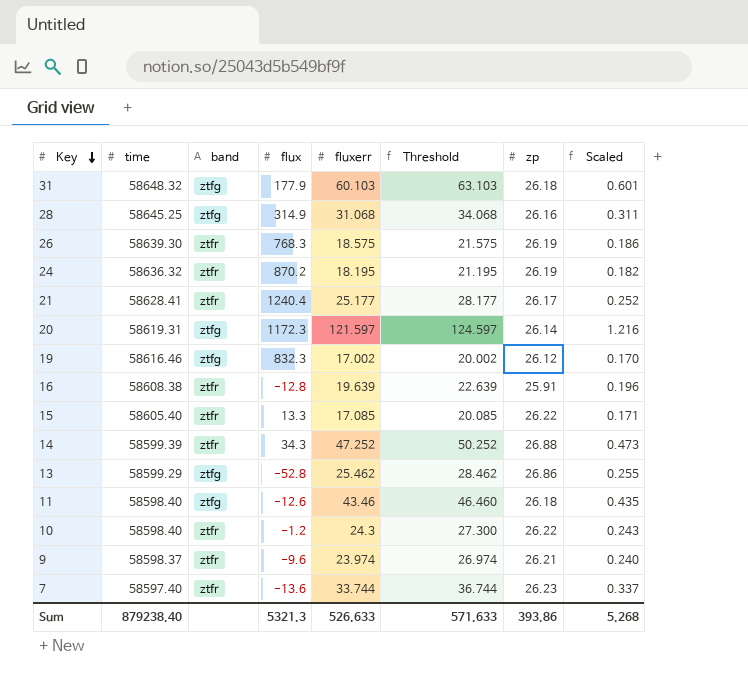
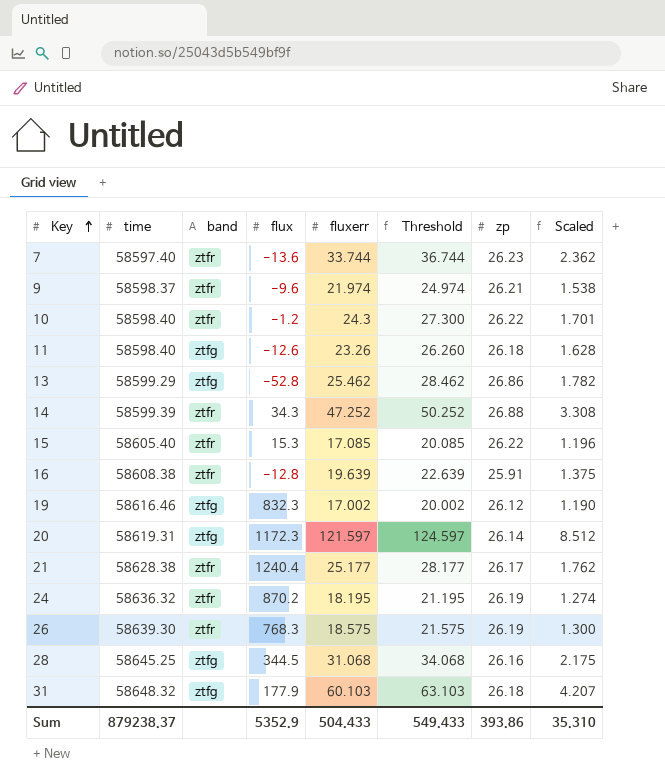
row order: Key descending -> Key ascending
column Scaled | formula: [fluxerr] * 0.01 -> [fluxerr] * 0.07
9 | fluxerr: 23.974 -> 21.974
9 | Threshold: 26.974 -> 24.974
11 | fluxerr: 43.46 -> 23.26
11 | Threshold: 46.460 -> 26.260
15 | flux: 13.3 -> 15.3
21 | time: 58628.41 -> 58628.38
28 | flux: 314.9 -> 344.5
Sum | time: 879238.40 -> 879238.37
Sum | flux: 5321.3 -> 5352.9
Sum | fluxerr: 526.633 -> 504.433
Sum | Threshold: 571.633 -> 549.433
Sum | Scaled: 5.268 -> 35.310

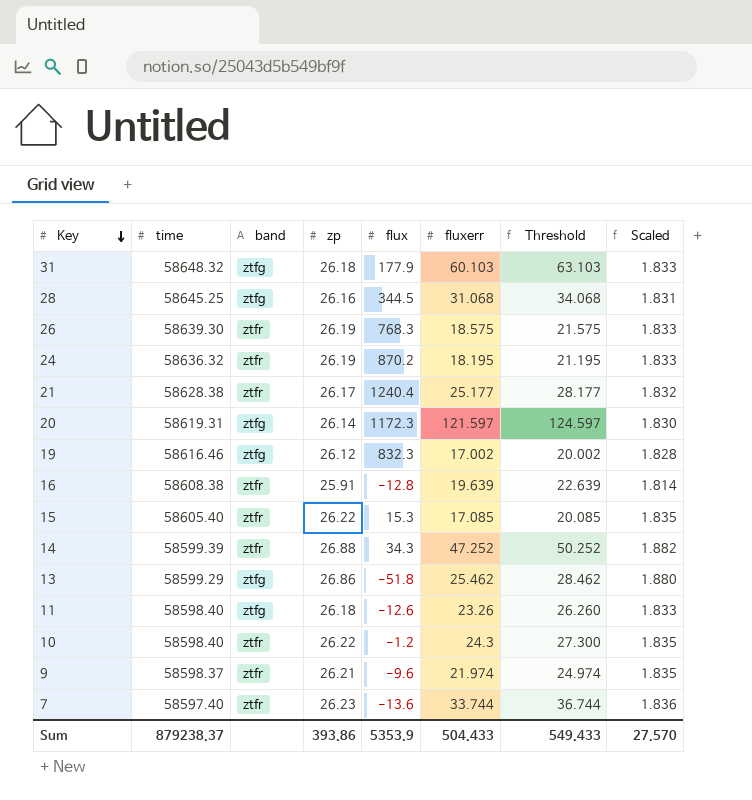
row order: Key ascending -> Key descending
column zp | position: 7 -> 4
column Scaled | formula: [fluxerr] * 0.07 -> [zp] * 0.07
13 | flux: -52.8 -> -51.8
Sum | flux: 5352.9 -> 5353.9
Sum | Scaled: 35.310 -> 27.570

